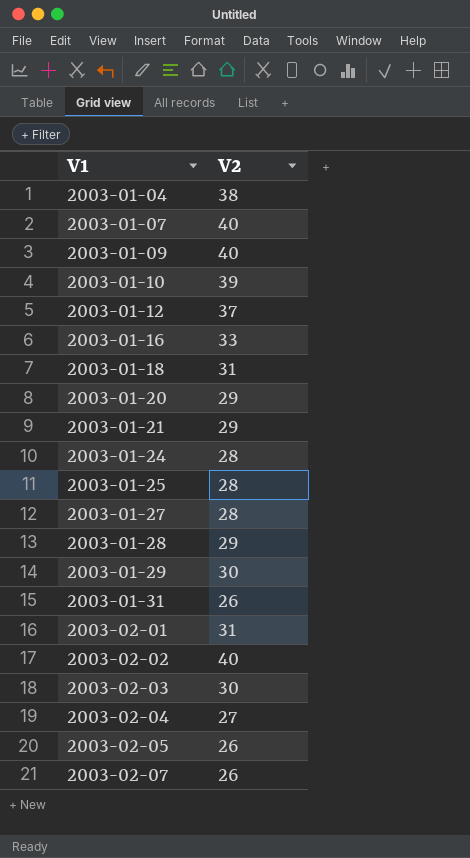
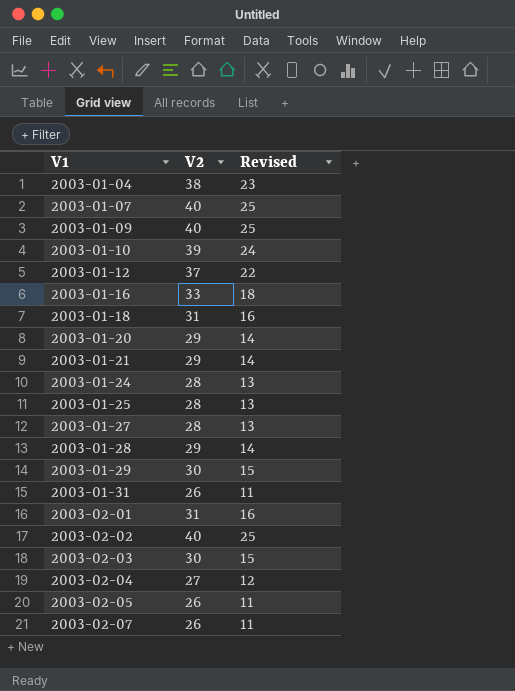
column Revised | formula: none -> [V2] - 15

